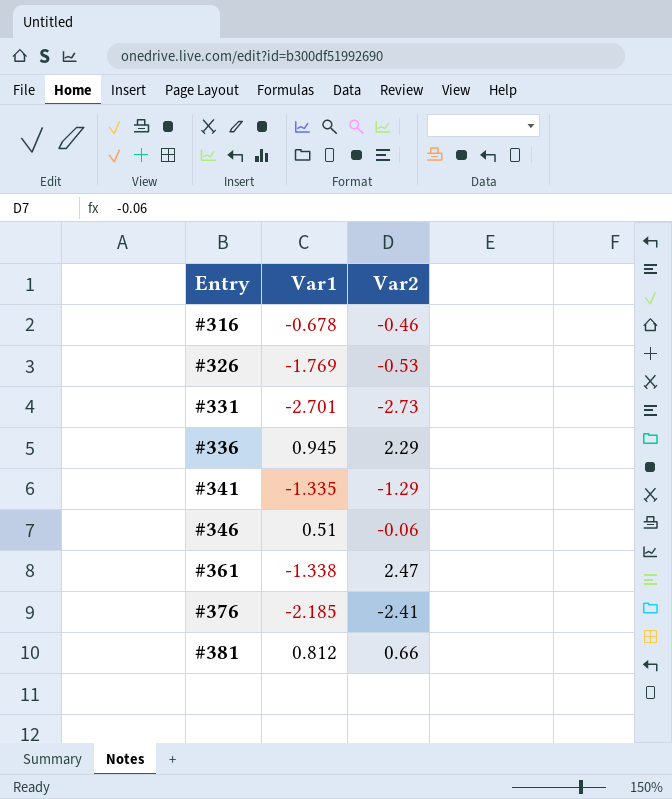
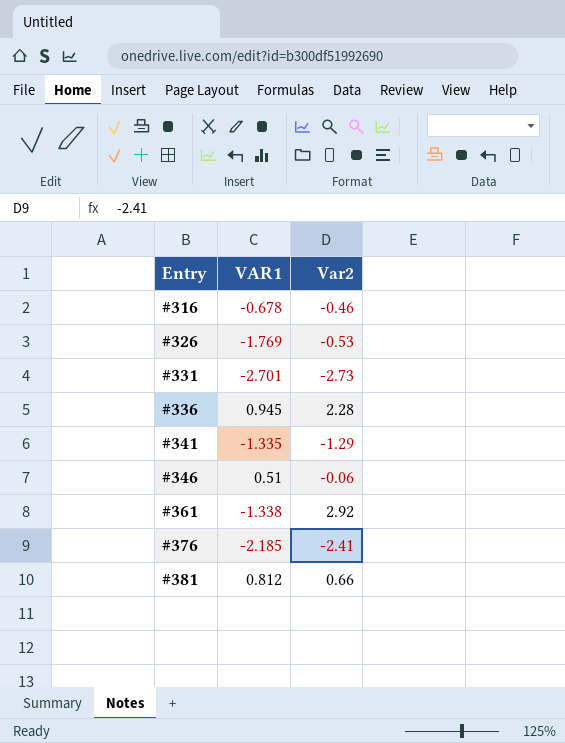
column name: Var1 -> VAR1
#336 | Var2: 2.29 -> 2.28
#361 | Var2: 2.47 -> 2.92

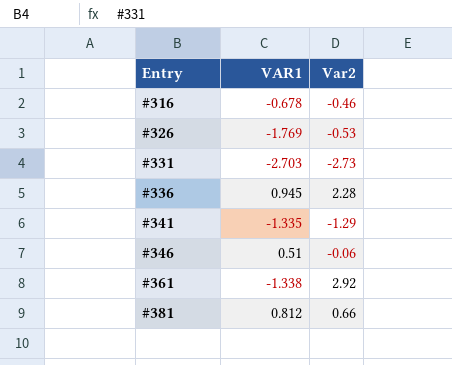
row #376: -2.185 | -2.41 -> none
#331 | VAR1: -2.701 -> -2.703

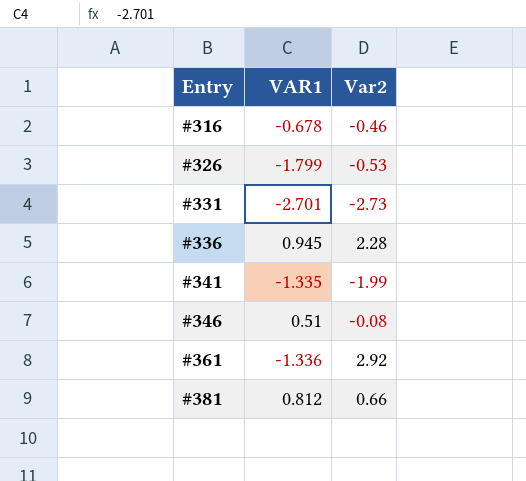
#326 | VAR1: -1.769 -> -1.799
#331 | VAR1: -2.703 -> -2.701
#341 | Var2: -1.29 -> -1.99
#346 | Var2: -0.06 -> -0.08
#361 | VAR1: -1.338 -> -1.336

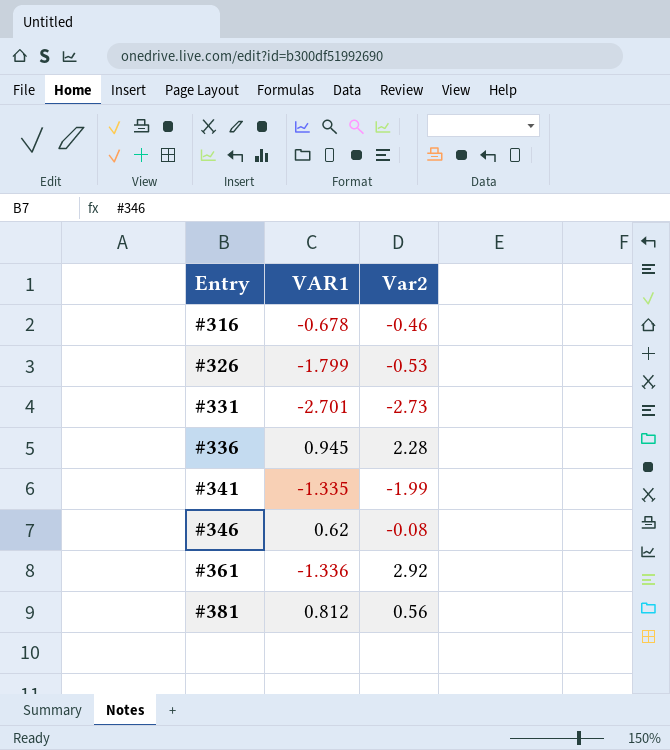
#346 | VAR1: 0.51 -> 0.62
#381 | Var2: 0.66 -> 0.56

